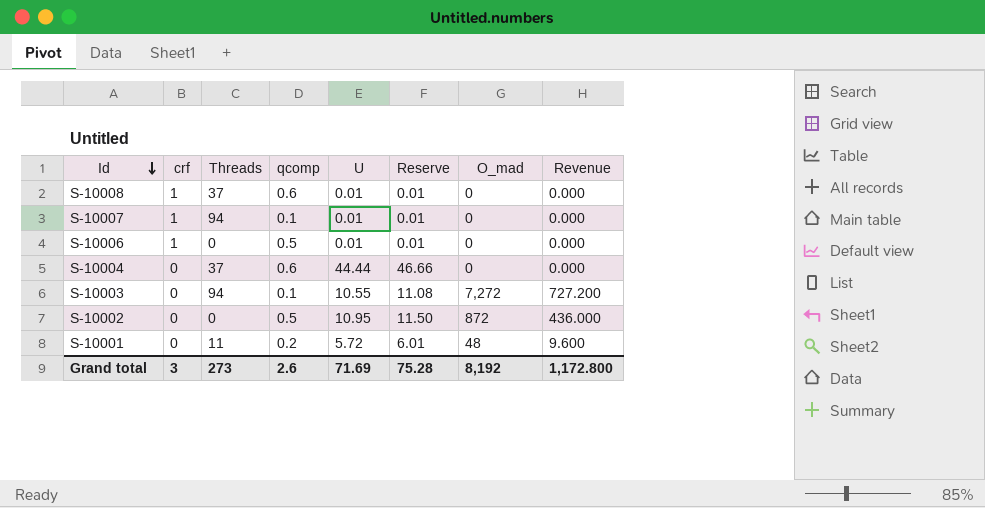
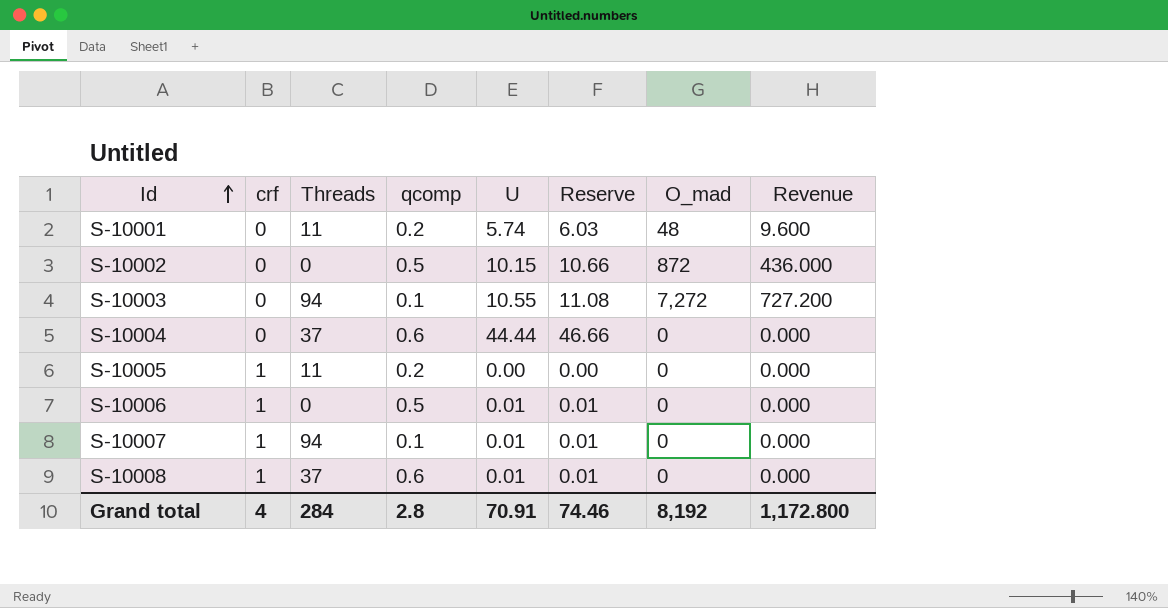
row order: Id descending -> Id ascending
S-10001 | U: 5.72 -> 5.74
S-10001 | Reserve: 6.01 -> 6.03
S-10002 | U: 10.95 -> 10.15
S-10002 | Reserve: 11.50 -> 10.66
row S-10005: none -> 1 | 11 | 0.2 | 0.00 | 0.00 | 0 | 0.000
Grand total | crf: 3 -> 4
Grand total | Threads: 273 -> 284
Grand total | qcomp: 2.6 -> 2.8
Grand total | U: 71.69 -> 70.91
Grand total | Reserve: 75.28 -> 74.46

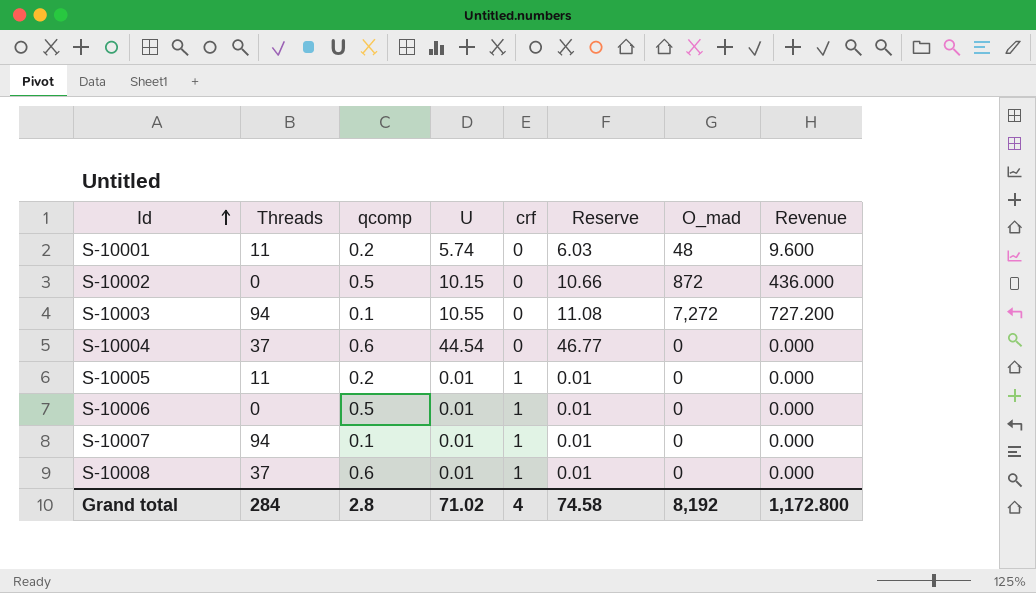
column crf | position: 2 -> 5
S-10004 | U: 44.44 -> 44.54
S-10004 | Reserve: 46.66 -> 46.77
S-10005 | U: 0.00 -> 0.01
S-10005 | Reserve: 0.00 -> 0.01
Grand total | U: 70.91 -> 71.02
Grand total | Reserve: 74.46 -> 74.58

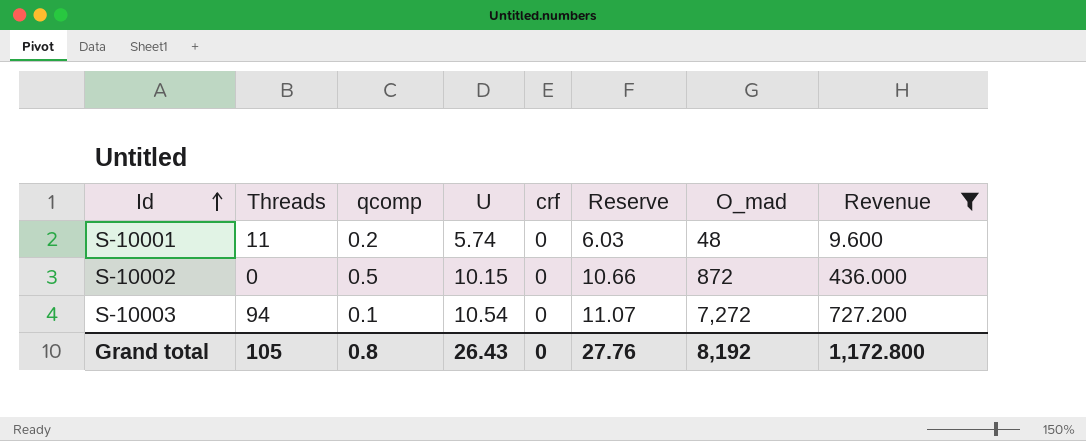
filter: none -> Revenue != 0.000
S-10003 | U: 10.55 -> 10.54
S-10003 | Reserve: 11.08 -> 11.07
Grand total | Threads: 284 -> 105
Grand total | qcomp: 2.8 -> 0.8
Grand total | U: 71.02 -> 26.43
Grand total | crf: 4 -> 0
Grand total | Reserve: 74.58 -> 27.76

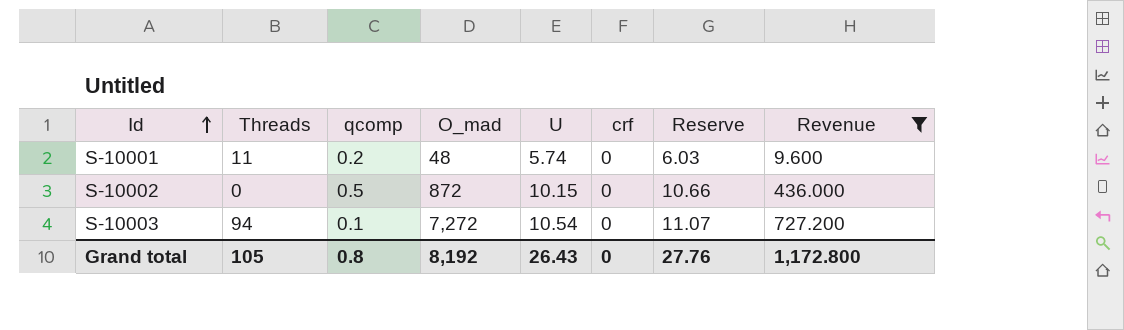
column O_mad | position: 7 -> 4

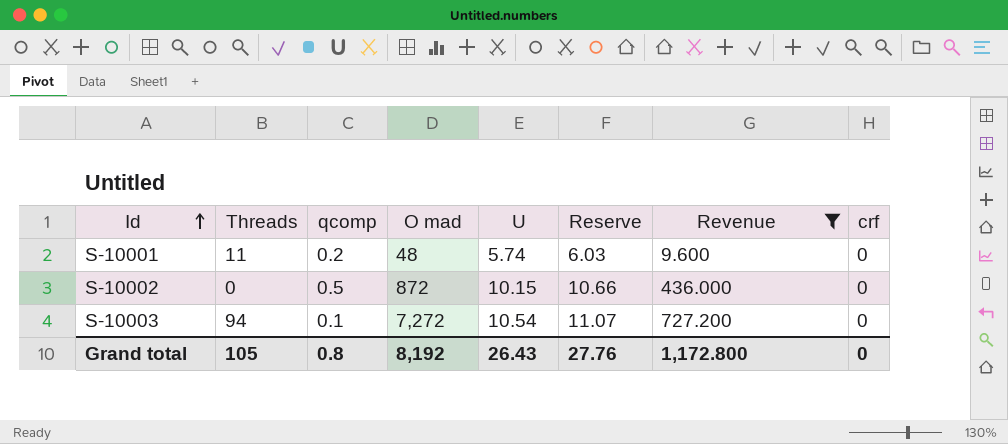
column name: O_mad -> O mad
column crf | position: 6 -> 8

